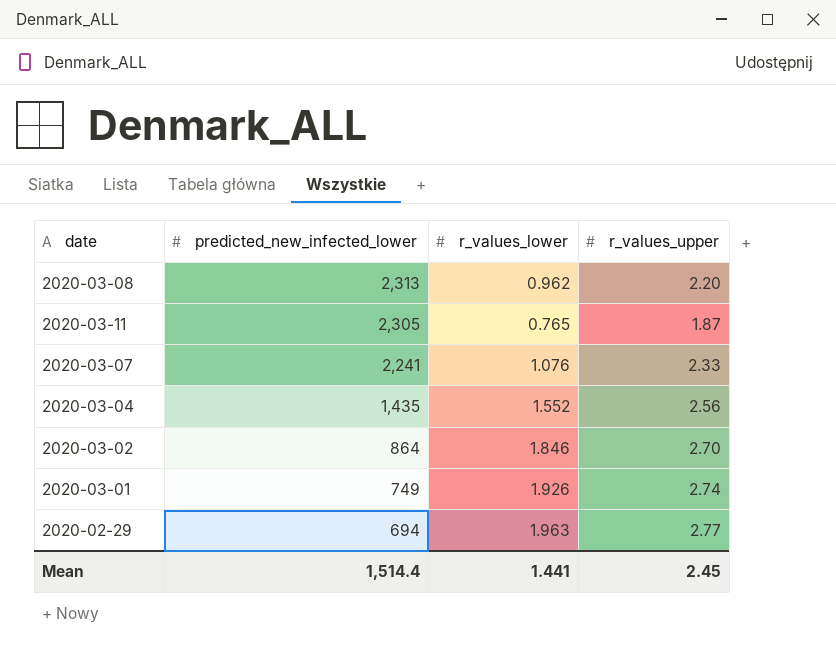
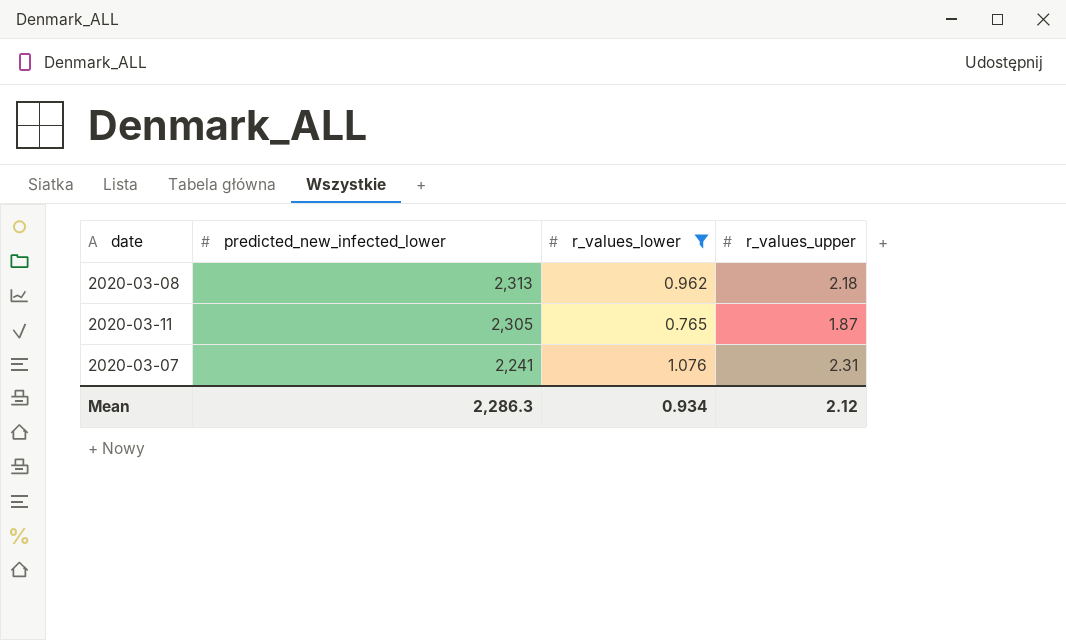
filter: none -> r_values_lower <= 1.076
2020-03-08 | r_values_upper: 2.20 -> 2.18
2020-03-07 | r_values_upper: 2.33 -> 2.31
Mean | predicted_new_infected_lower: 1,514.4 -> 2,286.3
Mean | r_values_lower: 1.441 -> 0.934
Mean | r_values_upper: 2.45 -> 2.12

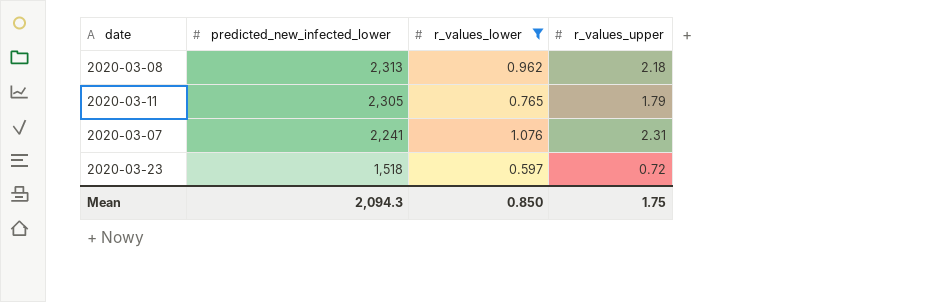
2020-03-11 | r_values_upper: 1.87 -> 1.79
row 2020-03-23: none -> 1,518 | 0.597 | 0.72
Mean | predicted_new_infected_lower: 2,286.3 -> 2,094.3
Mean | r_values_lower: 0.934 -> 0.850
Mean | r_values_upper: 2.12 -> 1.75

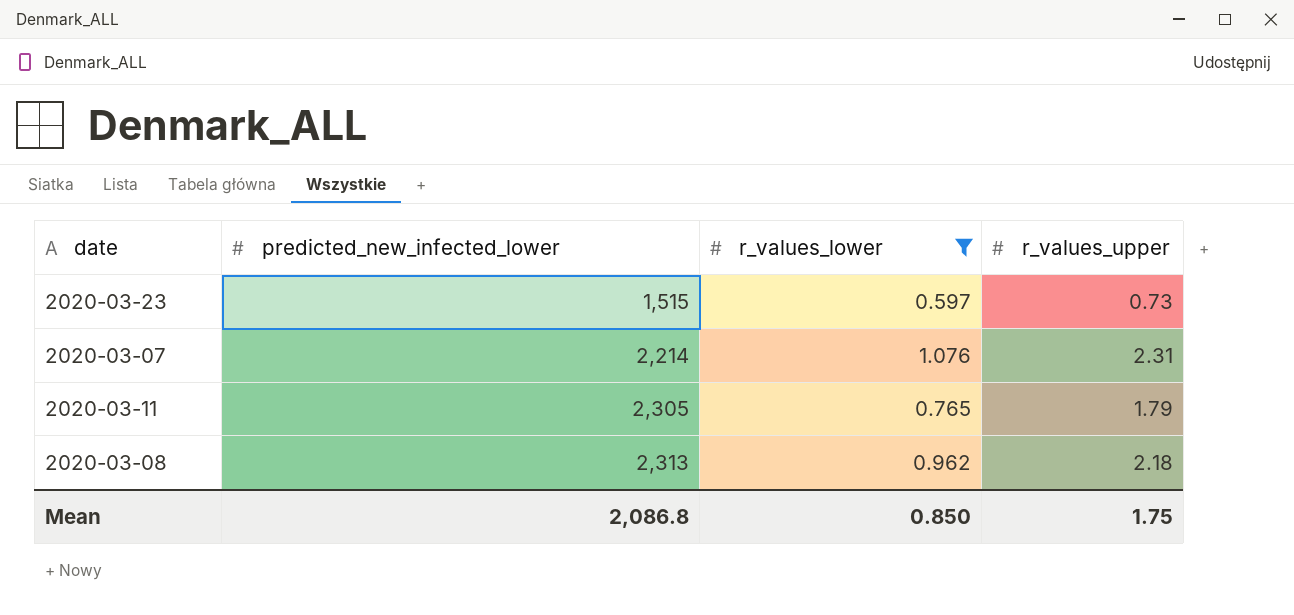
row order: predicted_new_infected_lower descending -> predicted_new_infected_lower ascending
2020-03-23 | predicted_new_infected_lower: 1,518 -> 1,515
2020-03-23 | r_values_upper: 0.72 -> 0.73
2020-03-07 | predicted_new_infected_lower: 2,241 -> 2,214
Mean | predicted_new_infected_lower: 2,094.3 -> 2,086.8

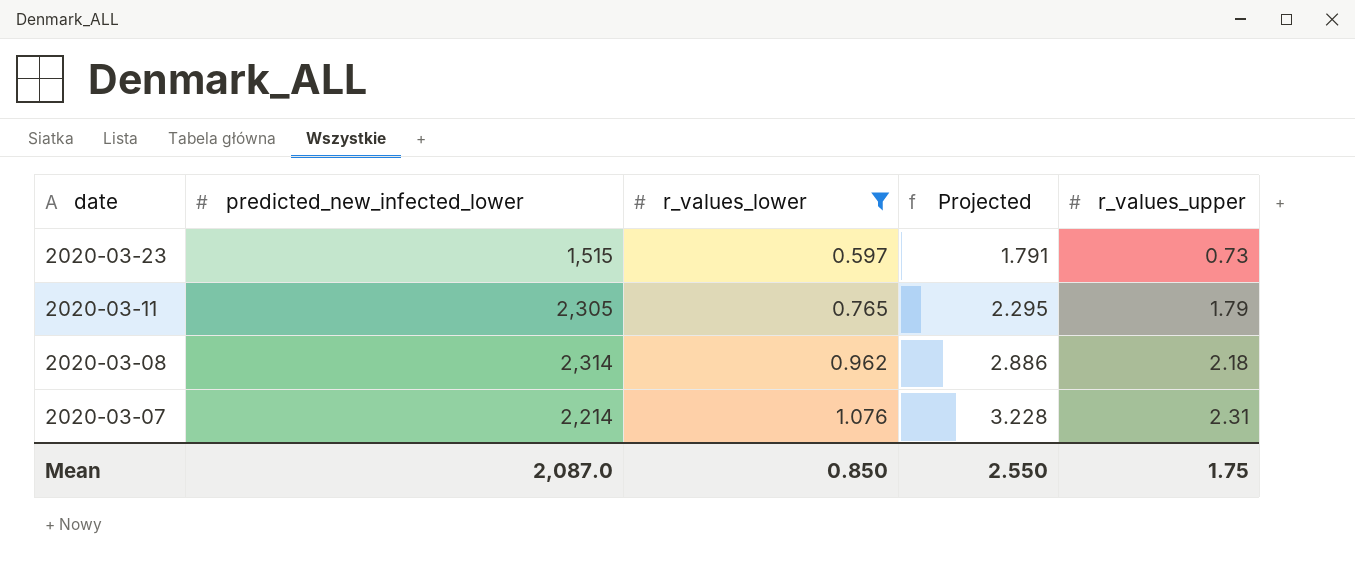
row order: predicted_new_infected_lower ascending -> date descending
column Projected | formula: none -> [r_values_lower] * 3
2020-03-08 | predicted_new_infected_lower: 2,313 -> 2,314
Mean | predicted_new_infected_lower: 2,086.8 -> 2,087.0

